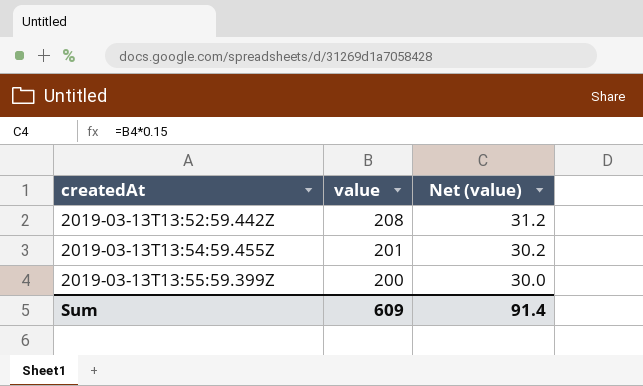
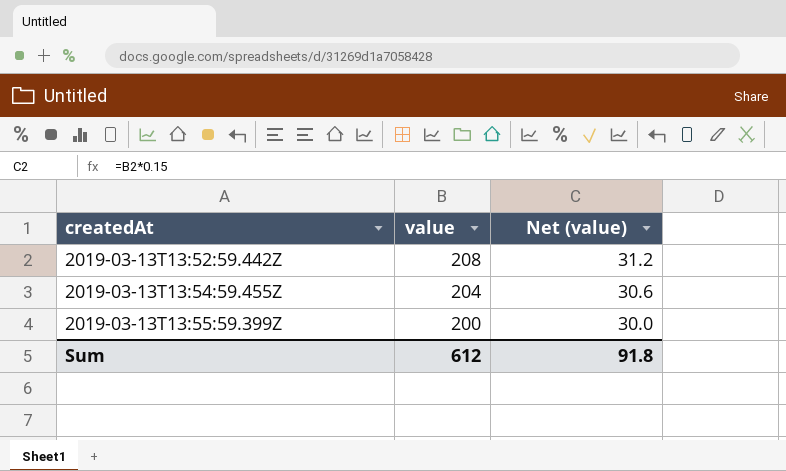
2019-03-13T13:54:59.455Z | value: 201 -> 204
2019-03-13T13:54:59.455Z | Net (value): 30.2 -> 30.6
Sum | value: 609 -> 612
Sum | Net (value): 91.4 -> 91.8

